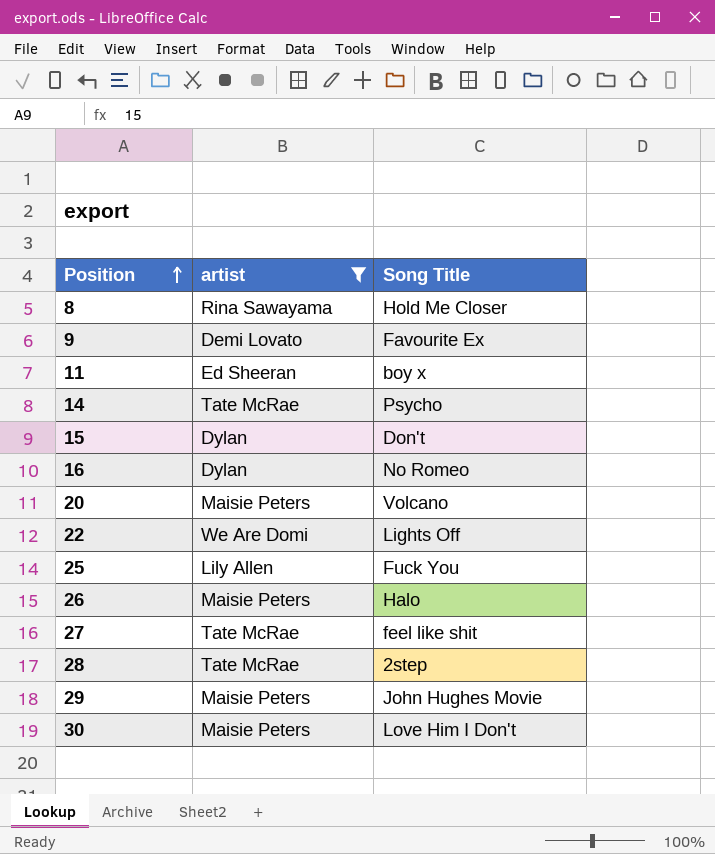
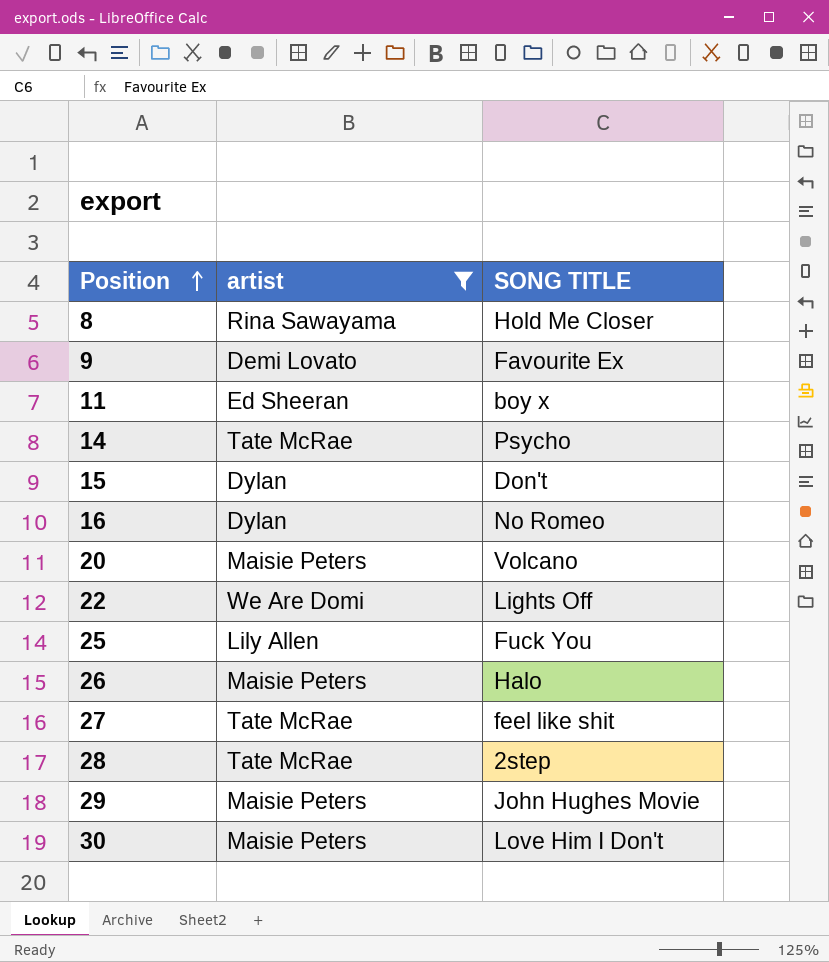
column name: Song Title -> SONG TITLE

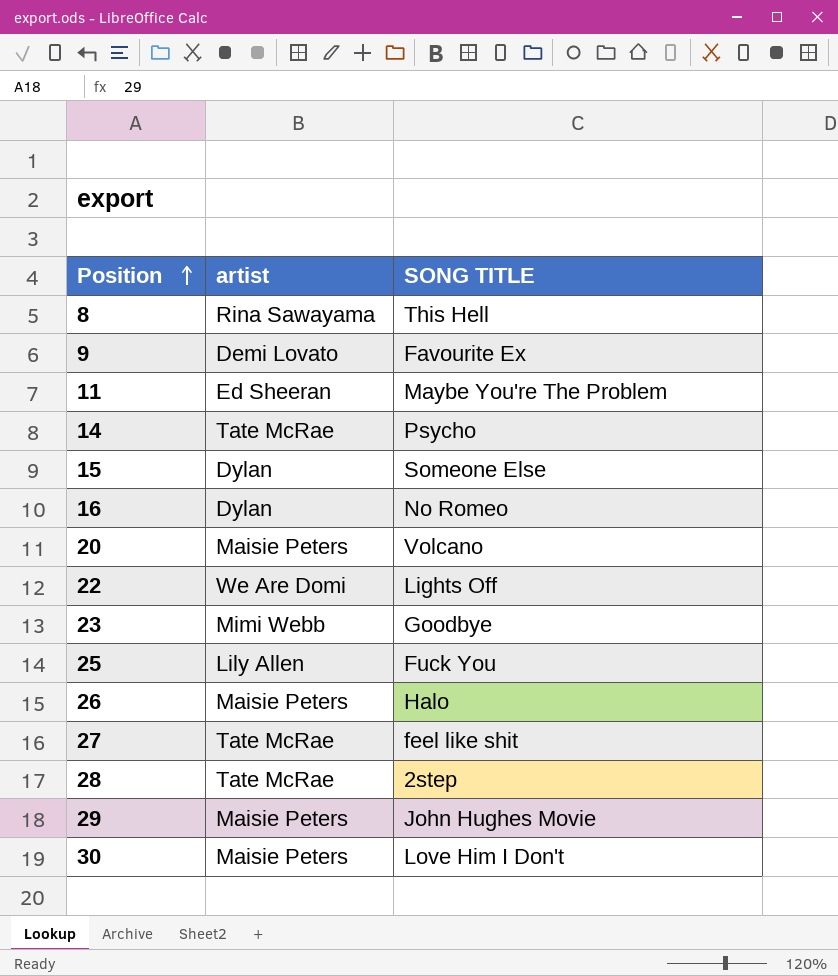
filter: artist != Mimi Webb -> none
8 | SONG TITLE: Hold Me Closer -> This Hell
11 | SONG TITLE: boy x -> Maybe You're The Problem
15 | SONG TITLE: Don't -> Someone Else

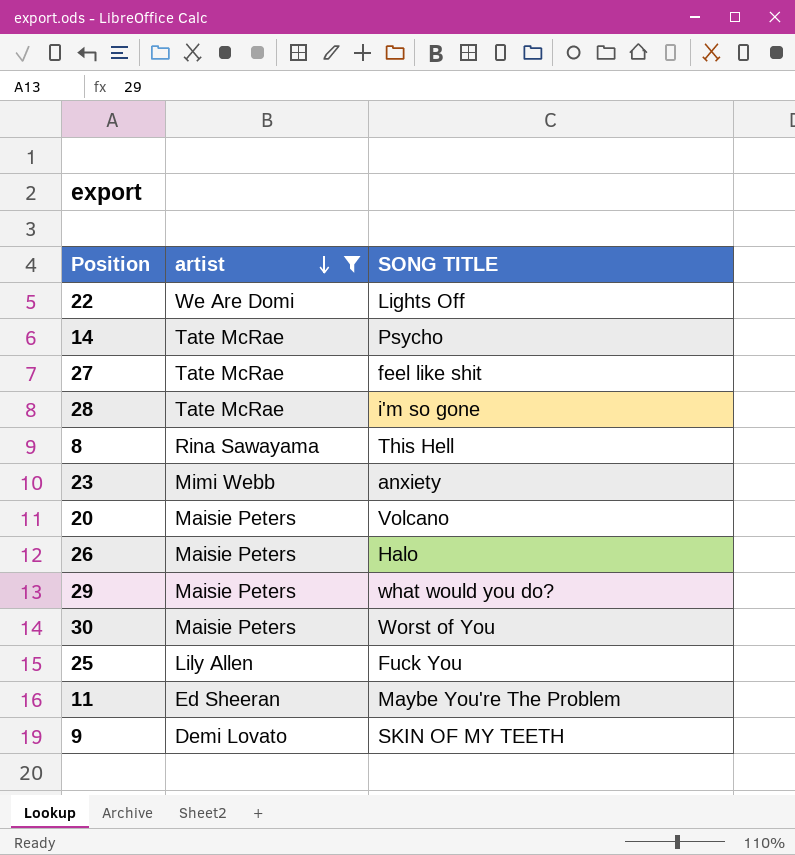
filter: none -> artist != Dylan
row order: Position ascending -> artist descending
28 | SONG TITLE: 2step -> i'm so gone
23 | SONG TITLE: Goodbye -> anxiety
29 | SONG TITLE: John Hughes Movie -> what would you do?
30 | SONG TITLE: Love Him I Don't -> Worst of You
9 | SONG TITLE: Favourite Ex -> SKIN OF MY TEETH

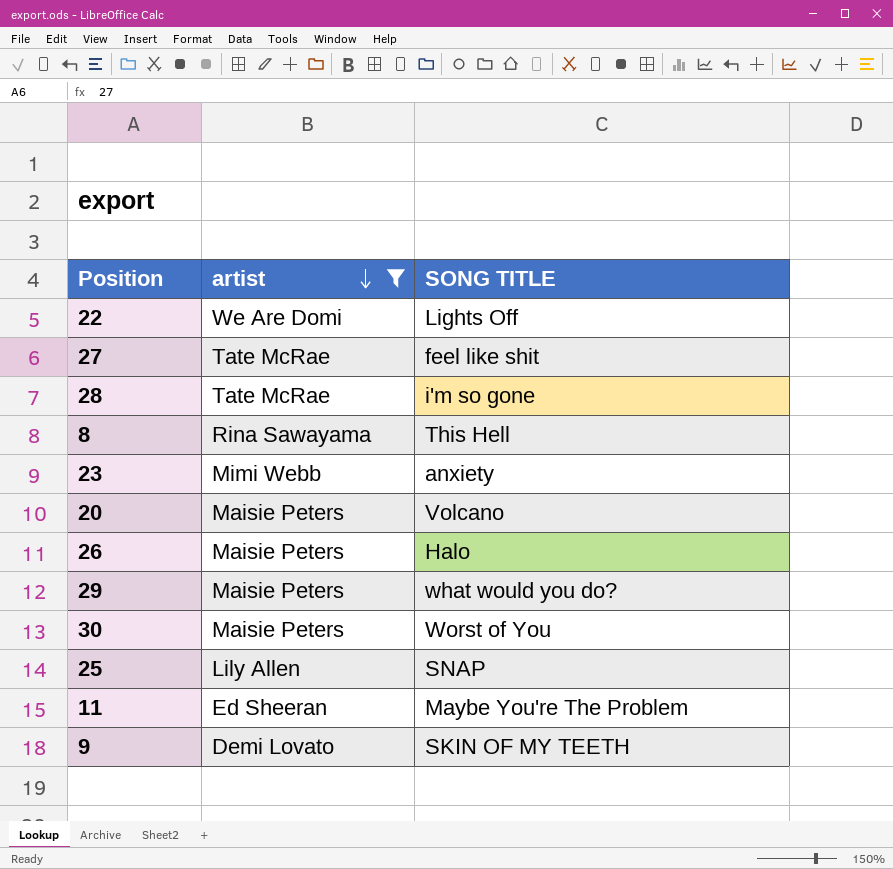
row 14: Tate McRae | Psycho -> none
25 | SONG TITLE: Fuck You -> SNAP

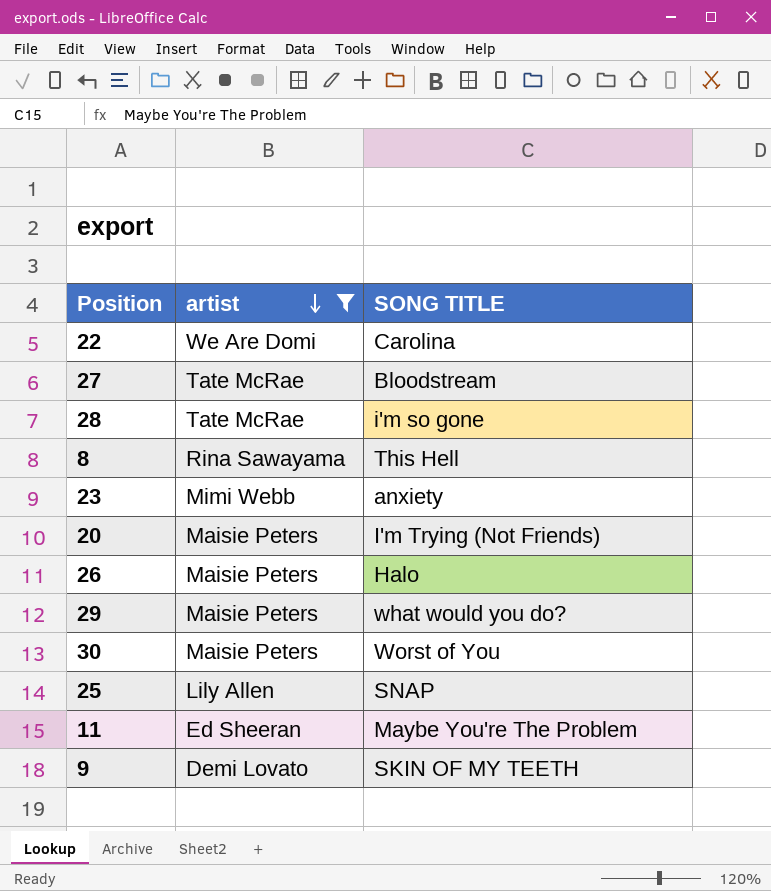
22 | SONG TITLE: Lights Off -> Carolina
27 | SONG TITLE: feel like shit -> Bloodstream
20 | SONG TITLE: Volcano -> I'm Trying (Not Friends)

